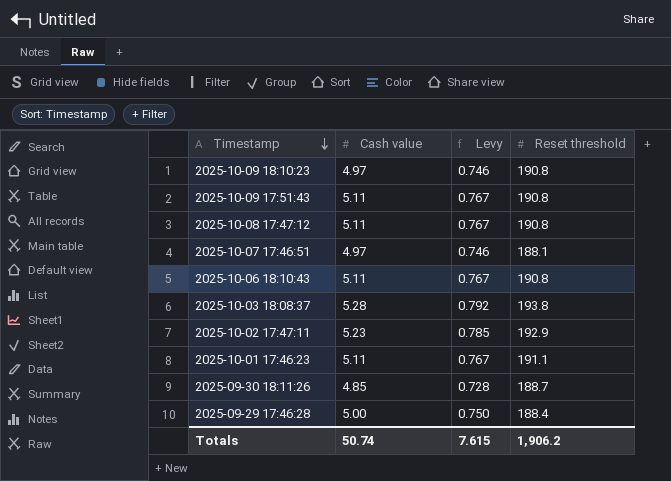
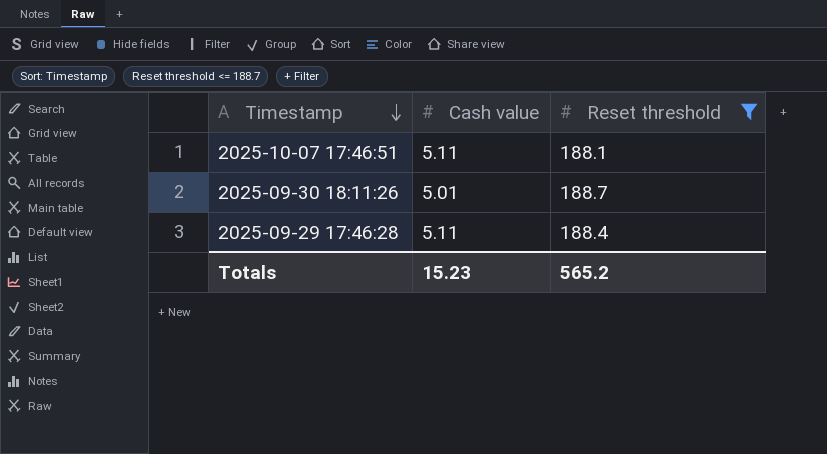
filter: none -> Reset threshold <= 188.7
column Levy | formula: [Cash value] * 0.15 -> none
2025-10-07 17:46:51 | Cash value: 4.97 -> 5.11
2025-09-30 18:11:26 | Cash value: 4.85 -> 5.01
2025-09-29 17:46:28 | Cash value: 5.00 -> 5.11
Totals | Cash value: 50.74 -> 15.23
Totals | Reset threshold: 1,906.2 -> 565.2

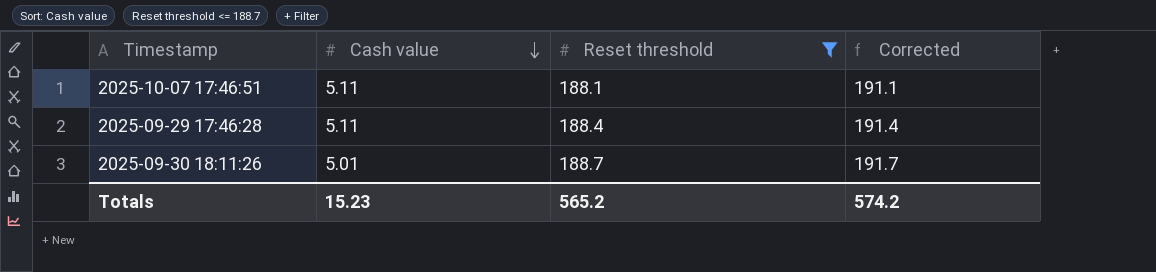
row order: Timestamp descending -> Cash value descending
column Corrected | formula: none -> [Reset threshold] + 3

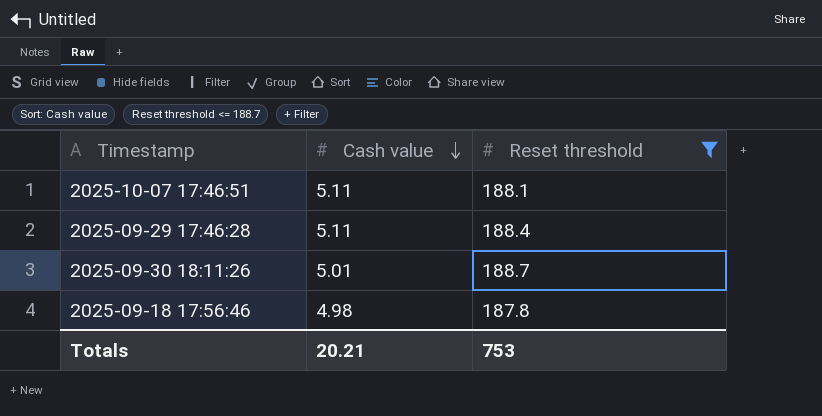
column Corrected | formula: [Reset threshold] + 3 -> none
row 2025-09-18 17:56:46: none -> 4.98 | 187.8
Totals | Cash value: 15.23 -> 20.21
Totals | Reset threshold: 565.2 -> 753

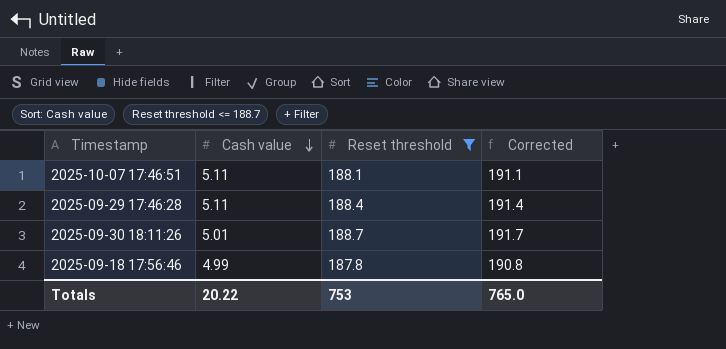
column Corrected | formula: none -> [Reset threshold] + 3
2025-09-18 17:56:46 | Cash value: 4.98 -> 4.99
Totals | Cash value: 20.21 -> 20.22

